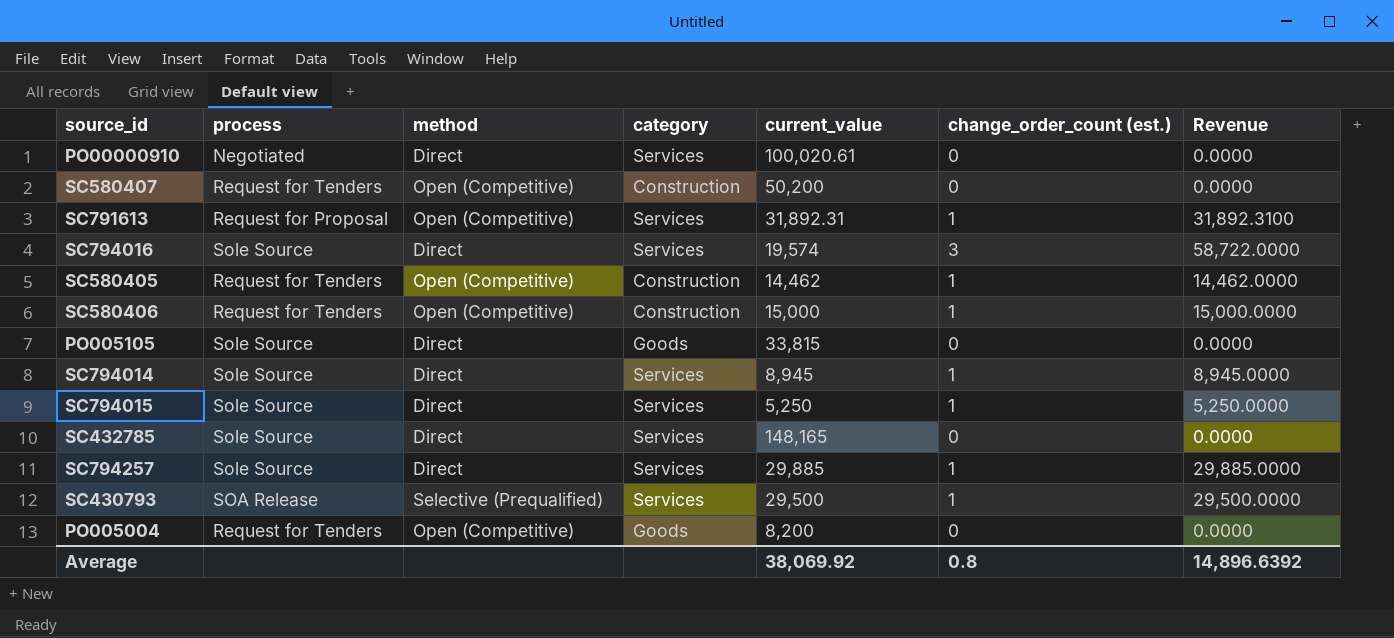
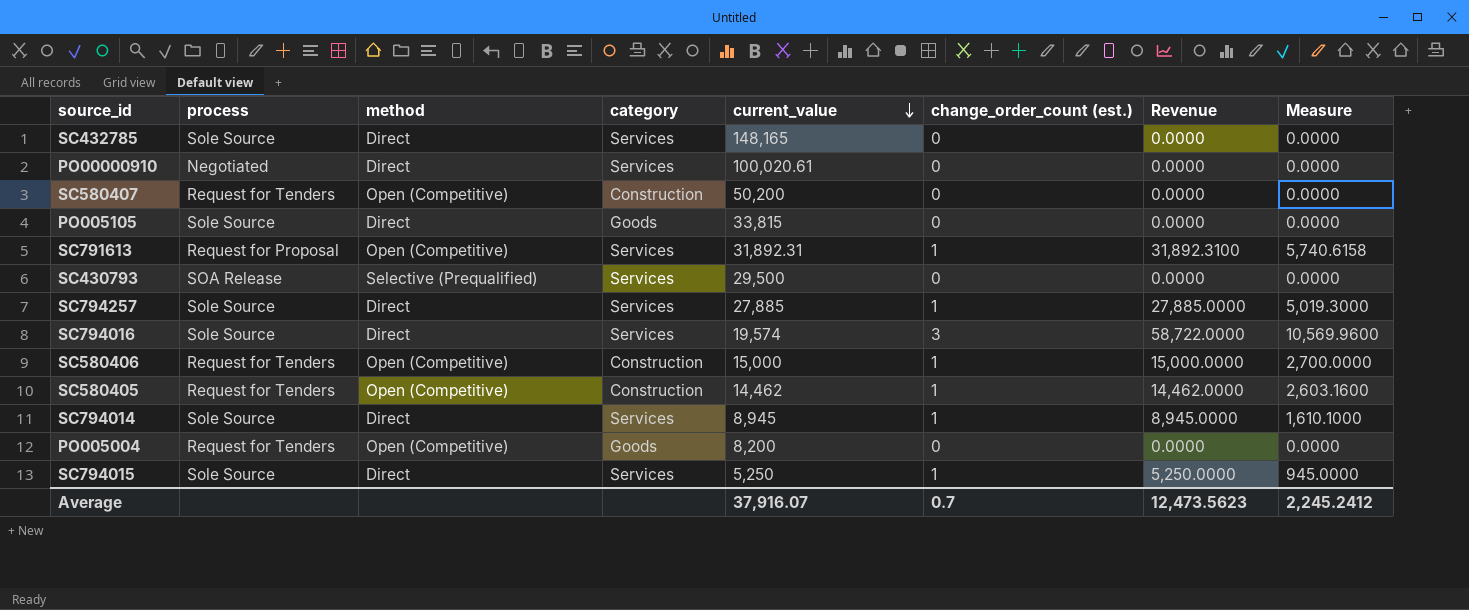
row order: none -> current_value descending
column Measure | formula: none -> [Revenue] * 0.18
SC430793 | change_order_count (est.): 1 -> 0
SC430793 | Revenue: 29,500.0000 -> 0.0000
SC794257 | current_value: 29,885 -> 27,885
SC794257 | Revenue: 29,885.0000 -> 27,885.0000
Average | current_value: 38,069.92 -> 37,916.07
Average | change_order_count (est.): 0.8 -> 0.7
Average | Revenue: 14,896.6392 -> 12,473.5623

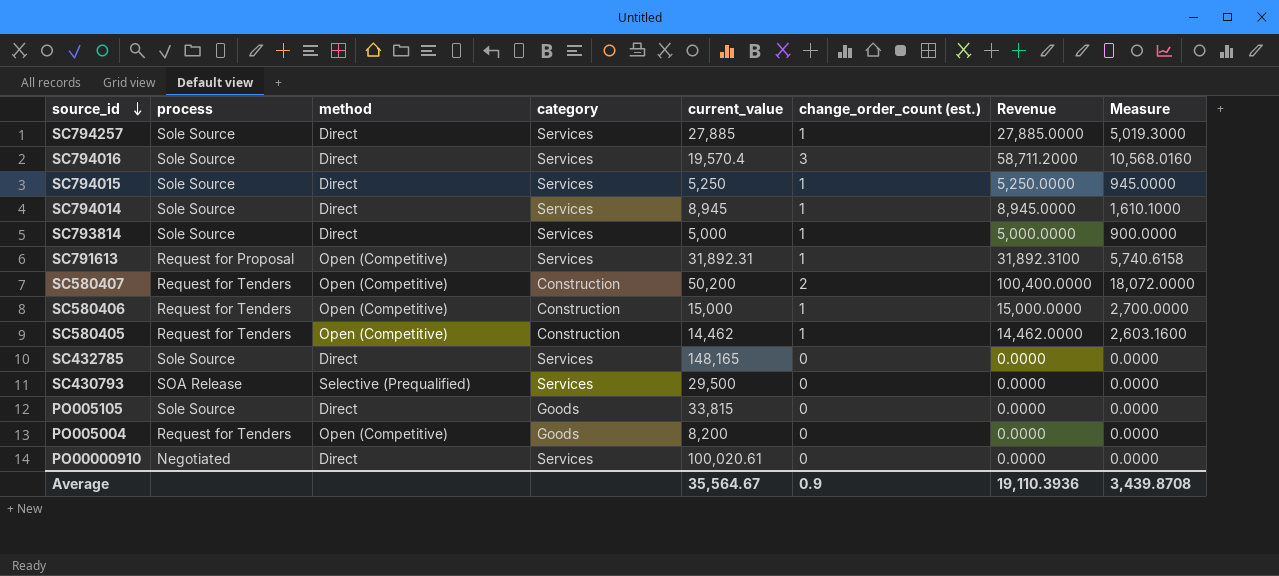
row order: current_value descending -> source_id descending
SC794016 | current_value: 19,574 -> 19,570.4
SC794016 | Revenue: 58,722.0000 -> 58,711.2000
SC794016 | Measure: 10,569.9600 -> 10,568.0160
row SC793814: none -> Sole Source | Direct | Services | 5,000 | 1 | 5,000.0000 | 900.0000
SC580407 | change_order_count (est.): 0 -> 2
SC580407 | Revenue: 0.0000 -> 100,400.0000
SC580407 | Measure: 0.0000 -> 18,072.0000
Average | current_value: 37,916.07 -> 35,564.67
Average | change_order_count (est.): 0.7 -> 0.9
Average | Revenue: 12,473.5623 -> 19,110.3936
Average | Measure: 2,245.2412 -> 3,439.8708

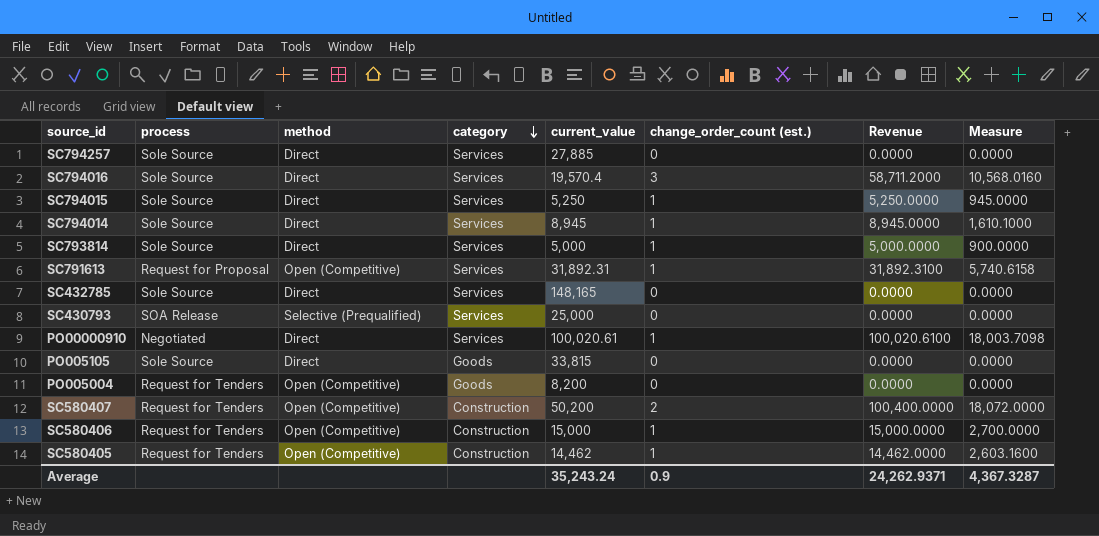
row order: source_id descending -> category descending
SC794257 | change_order_count (est.): 1 -> 0
SC794257 | Revenue: 27,885.0000 -> 0.0000
SC794257 | Measure: 5,019.3000 -> 0.0000
SC430793 | current_value: 29,500 -> 25,000
PO00000910 | change_order_count (est.): 0 -> 1
PO00000910 | Revenue: 0.0000 -> 100,020.6100
PO00000910 | Measure: 0.0000 -> 18,003.7098
Average | current_value: 35,564.67 -> 35,243.24
Average | Revenue: 19,110.3936 -> 24,262.9371
Average | Measure: 3,439.8708 -> 4,367.3287

